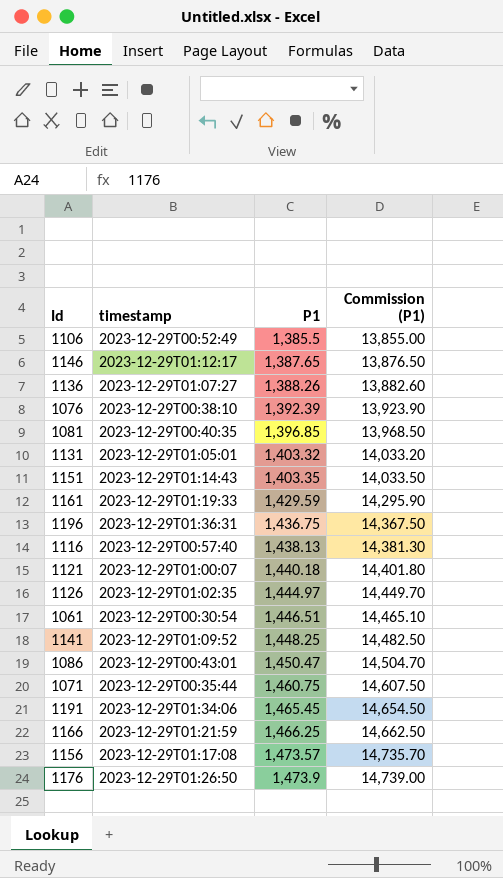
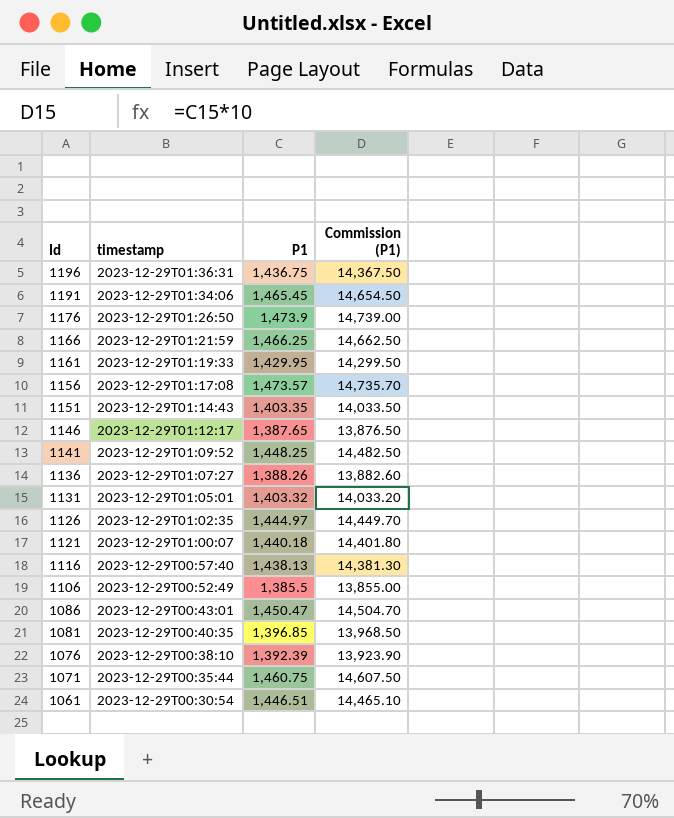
row order: P1 ascending -> Id descending
1161 | P1: 1,429.59 -> 1,429.95
1161 | Commission (P1): 14,295.90 -> 14,299.50

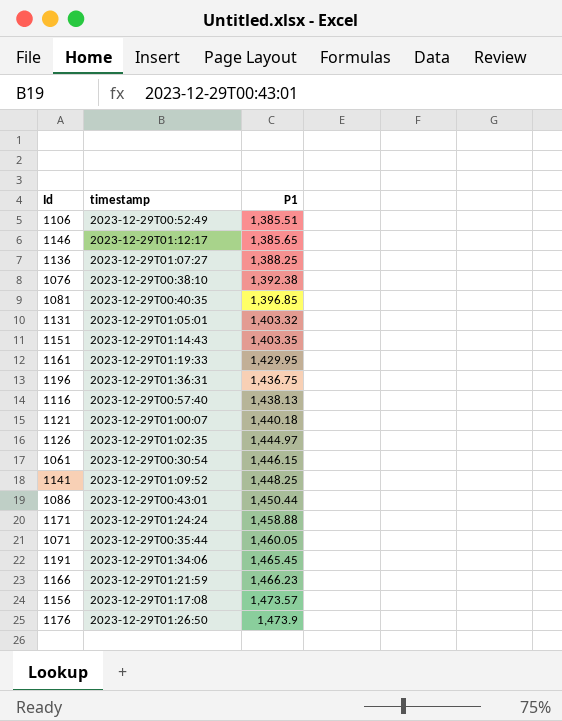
row order: Id descending -> P1 ascending
column Commission (P1) | formula: [P1] * 10 -> none
1106 | P1: 1,385.5 -> 1,385.51
1146 | P1: 1,387.65 -> 1,385.65
1136 | P1: 1,388.26 -> 1,388.25
1076 | P1: 1,392.39 -> 1,392.38
1061 | P1: 1,446.51 -> 1,446.15
1086 | P1: 1,450.47 -> 1,450.44
row 1171: none -> 2023-12-29T01:24:24 | 1,458.88
1071 | P1: 1,460.75 -> 1,460.05
1166 | P1: 1,466.25 -> 1,466.23

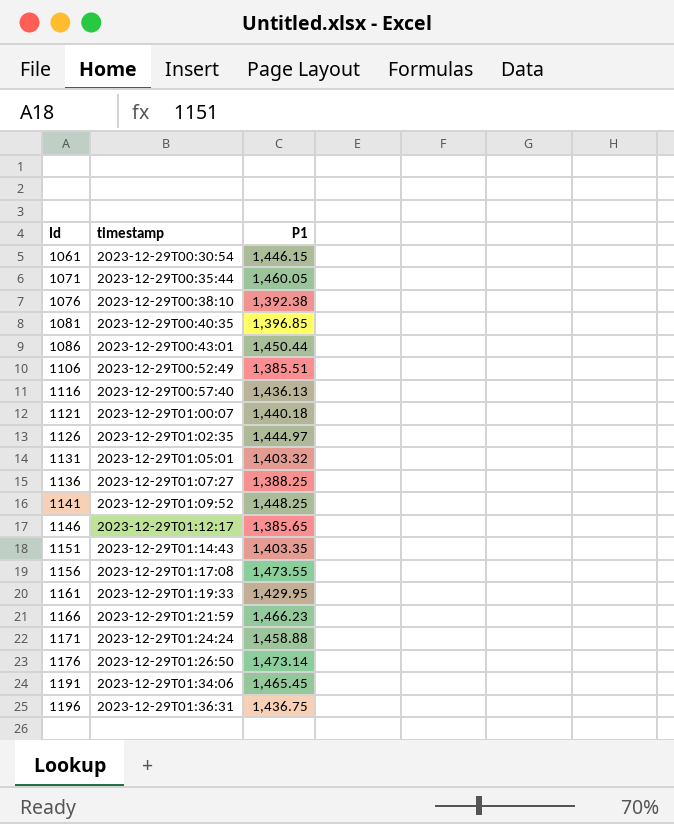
row order: P1 ascending -> Id ascending
1116 | P1: 1,438.13 -> 1,436.13
1156 | P1: 1,473.57 -> 1,473.55
1176 | P1: 1,473.9 -> 1,473.14

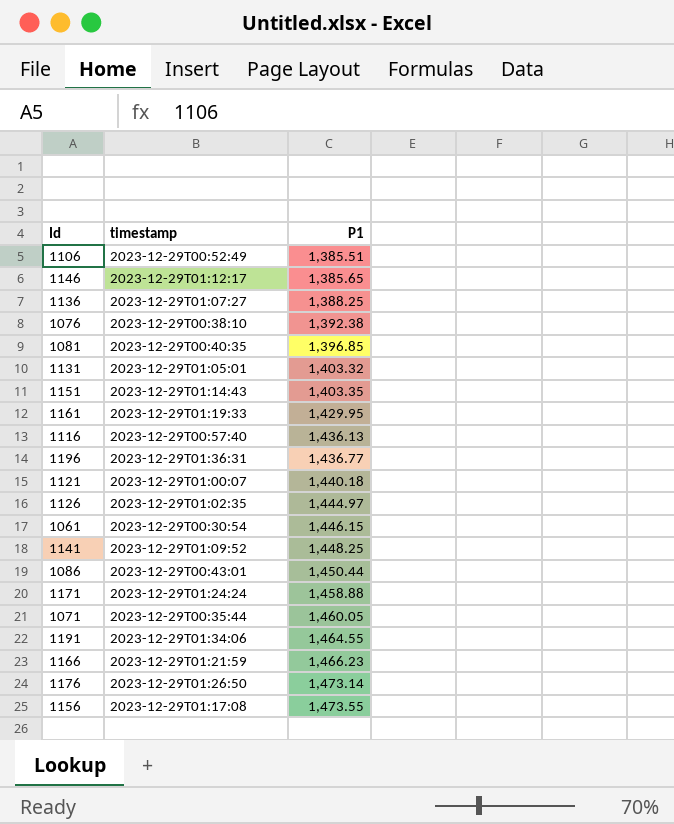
row order: Id ascending -> P1 ascending
1196 | P1: 1,436.75 -> 1,436.77
1191 | P1: 1,465.45 -> 1,464.55

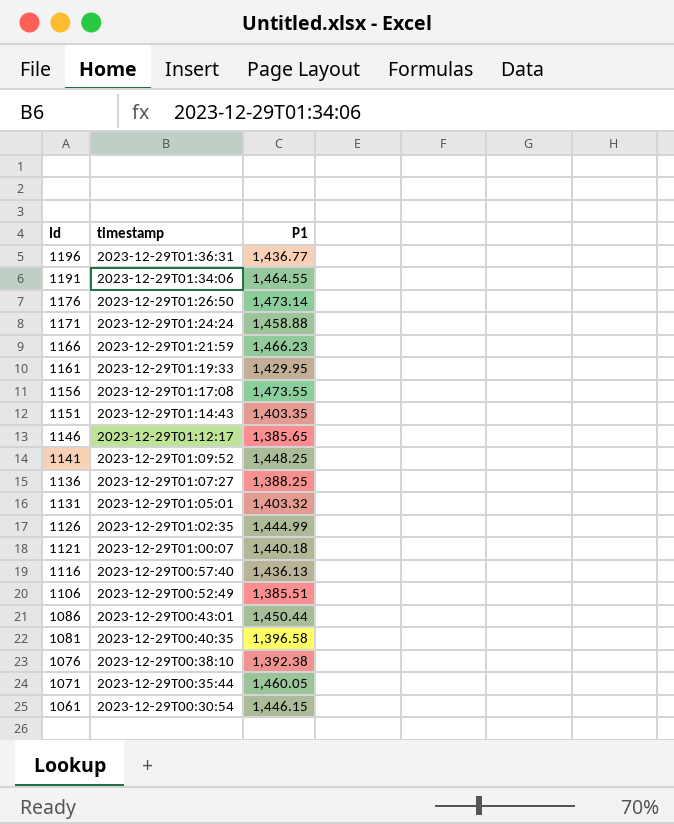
row order: P1 ascending -> Id descending
1126 | P1: 1,444.97 -> 1,444.99
1081 | P1: 1,396.85 -> 1,396.58

